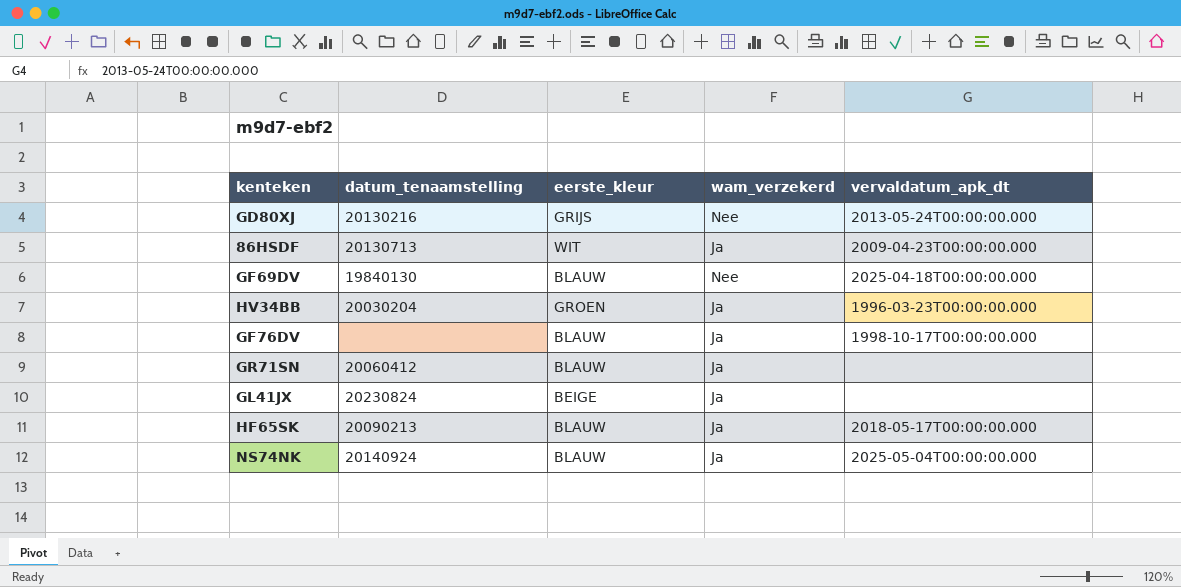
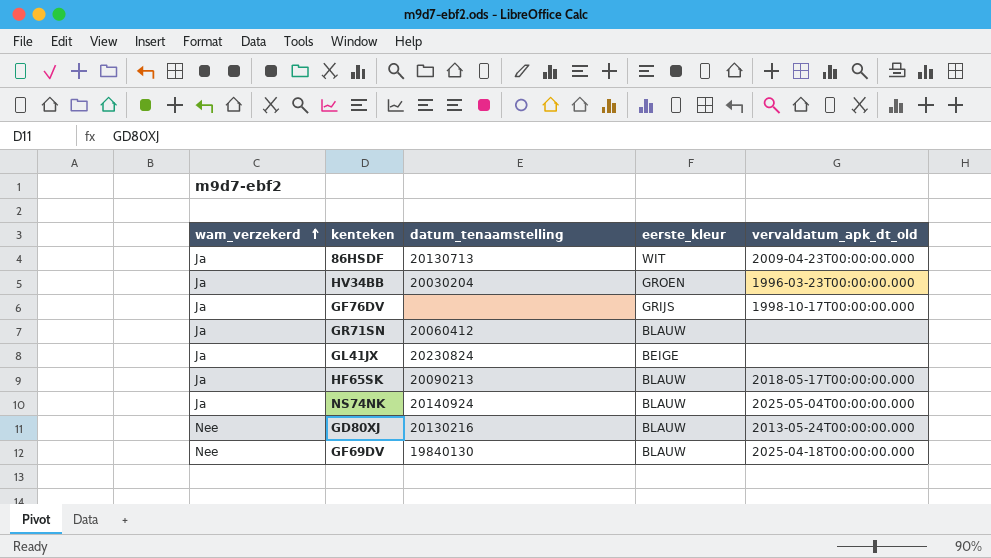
row order: none -> wam_verzekerd ascending
column wam_verzekerd | position: 4 -> 1
column name: vervaldatum_apk_dt -> vervaldatum_apk_dt_old
GF76DV | eerste_kleur: BLAUW -> GRIJS
GD80XJ | eerste_kleur: GRIJS -> BLAUW

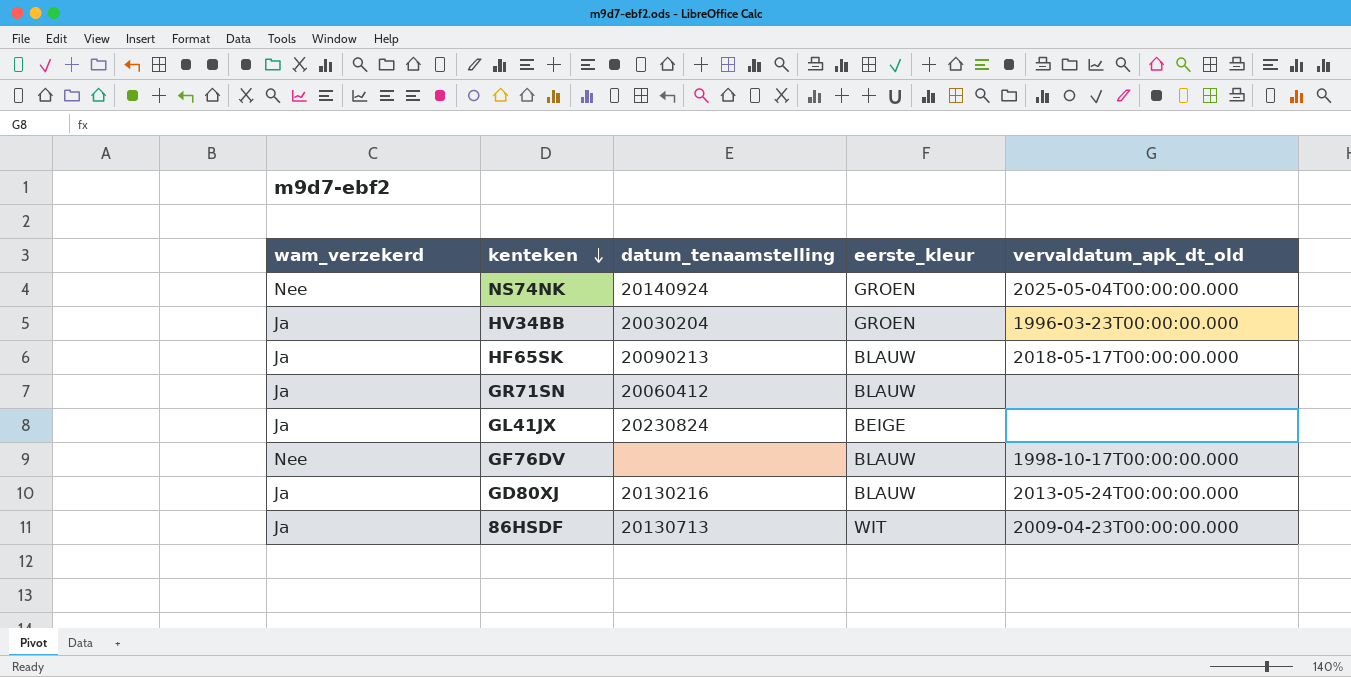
row order: wam_verzekerd ascending -> kenteken descending
row GF69DV: Nee | 19840130 | BLAUW | 2025-04-18T00:00:00.000 -> none
NS74NK | wam_verzekerd: Ja -> Nee
NS74NK | eerste_kleur: BLAUW -> GROEN
GF76DV | wam_verzekerd: Ja -> Nee
GF76DV | eerste_kleur: GRIJS -> BLAUW
GD80XJ | wam_verzekerd: Nee -> Ja

